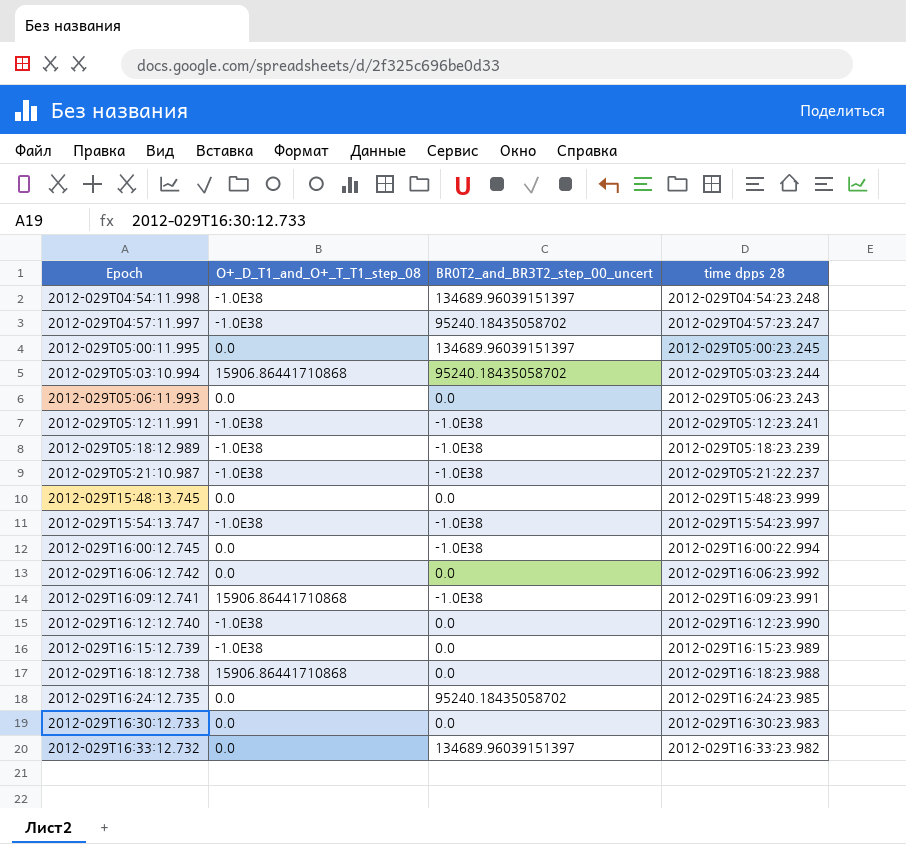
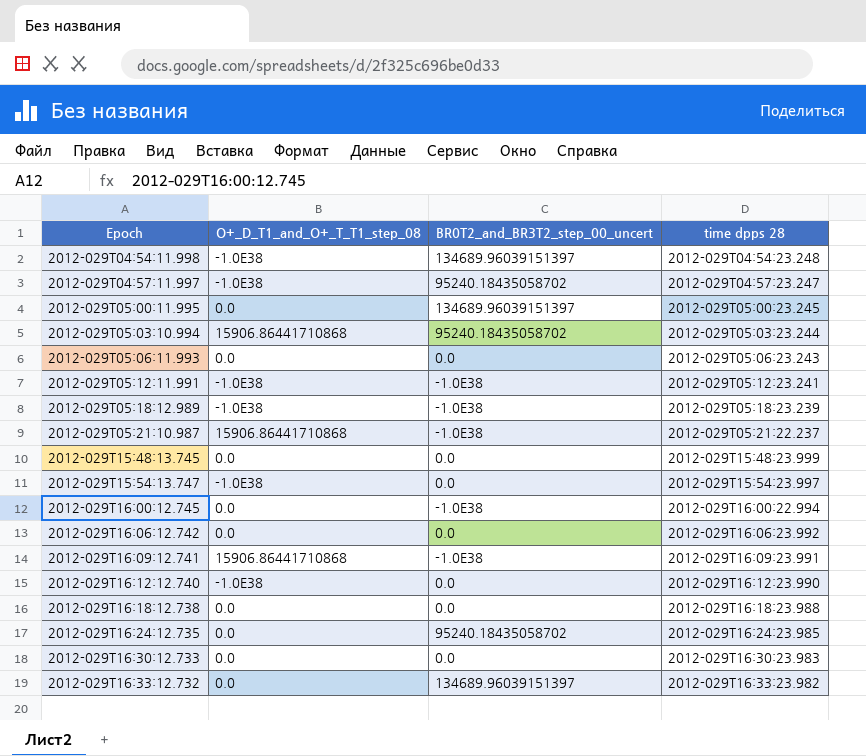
row 2012-029T16:15:12.739: -1.0E38 | 0.0 | 2012-029T16:15:23.989 -> none
2012-029T05:21:10.987 | O+_D_T1_and_O+_T_T1_step_08: -1.0E38 -> 15906.86441710868
2012-029T15:54:13.747 | BR0T2_and_BR3T2_step_00_uncert: -1.0E38 -> 0.0
2012-029T16:18:12.738 | O+_D_T1_and_O+_T_T1_step_08: 15906.86441710868 -> 0.0

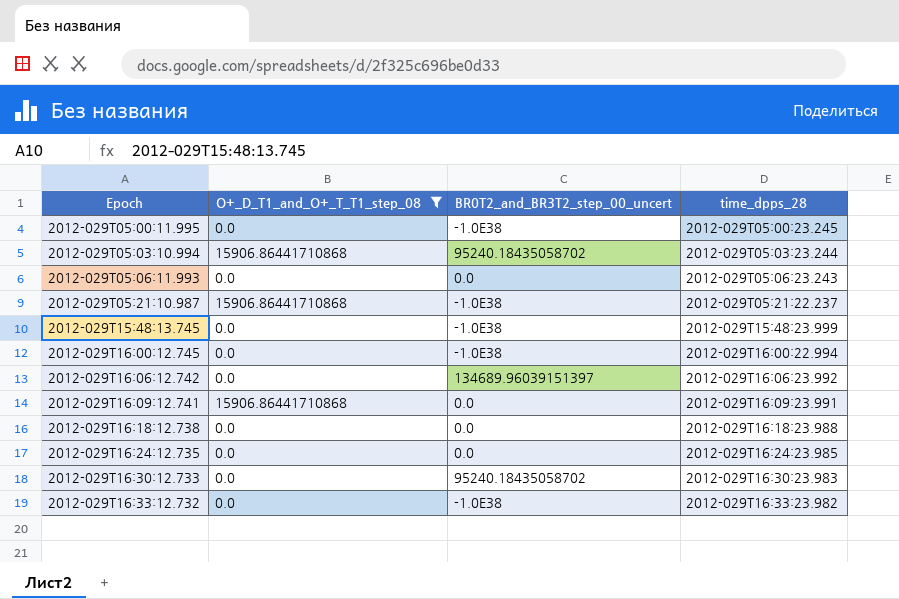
filter: none -> O+_D_T1_and_O+_T_T1_step_08 != -1.0E38
column name: time dpps 28 -> time_dpps_28
2012-029T05:00:11.995 | BR0T2_and_BR3T2_step_00_uncert: 134689.96039151397 -> -1.0E38
2012-029T15:48:13.745 | BR0T2_and_BR3T2_step_00_uncert: 0.0 -> -1.0E38
2012-029T16:06:12.742 | BR0T2_and_BR3T2_step_00_uncert: 0.0 -> 134689.96039151397
2012-029T16:09:12.741 | BR0T2_and_BR3T2_step_00_uncert: -1.0E38 -> 0.0
2012-029T16:24:12.735 | BR0T2_and_BR3T2_step_00_uncert: 95240.18435058702 -> 0.0
2012-029T16:30:12.733 | BR0T2_and_BR3T2_step_00_uncert: 0.0 -> 95240.18435058702
2012-029T16:33:12.732 | BR0T2_and_BR3T2_step_00_uncert: 134689.96039151397 -> -1.0E38

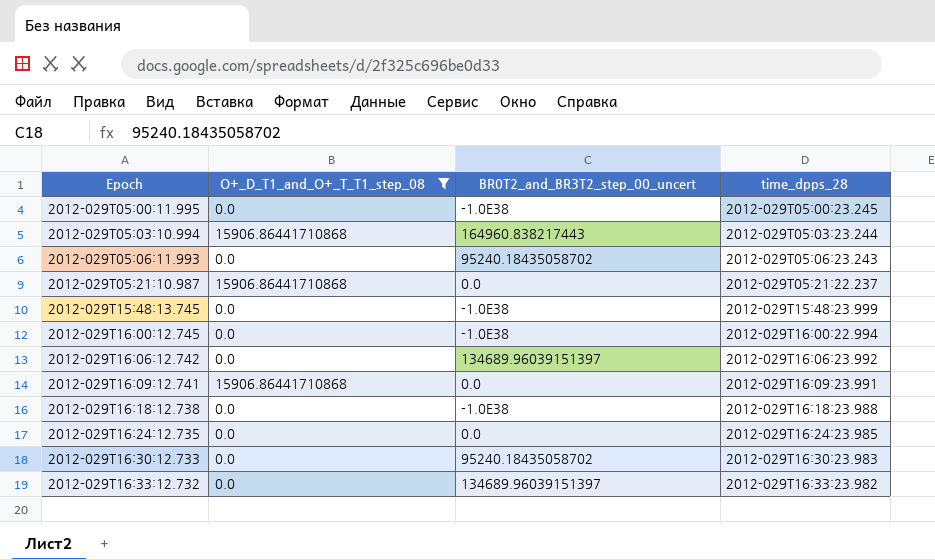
2012-029T05:03:10.994 | BR0T2_and_BR3T2_step_00_uncert: 95240.18435058702 -> 164960.838217443
2012-029T05:06:11.993 | BR0T2_and_BR3T2_step_00_uncert: 0.0 -> 95240.18435058702
2012-029T05:21:10.987 | BR0T2_and_BR3T2_step_00_uncert: -1.0E38 -> 0.0
2012-029T16:18:12.738 | BR0T2_and_BR3T2_step_00_uncert: 0.0 -> -1.0E38
2012-029T16:33:12.732 | BR0T2_and_BR3T2_step_00_uncert: -1.0E38 -> 134689.96039151397

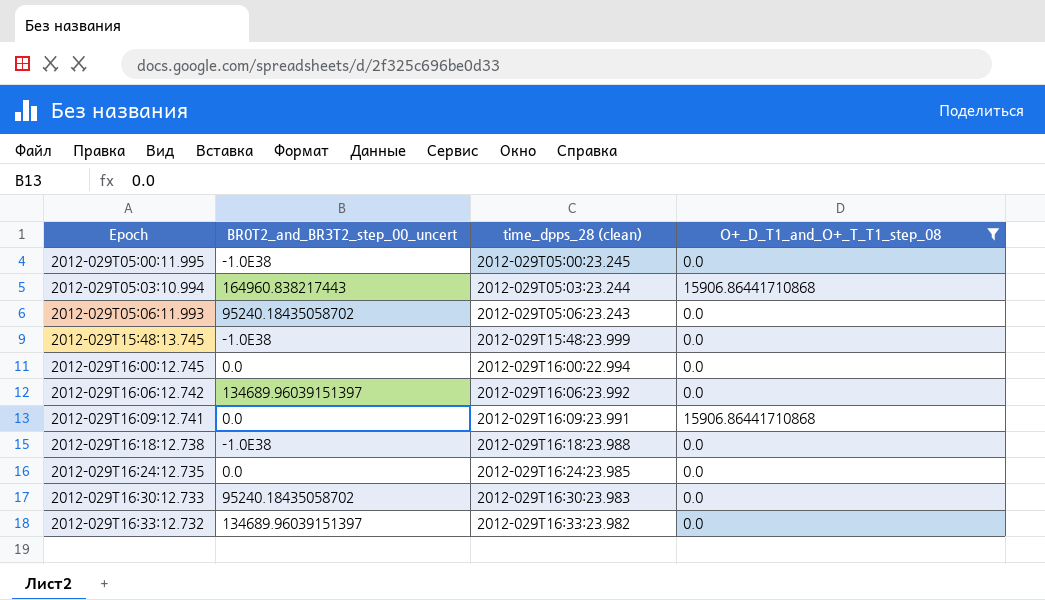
column name: time_dpps_28 -> time_dpps_28 (clean)
column O+_D_T1_and_O+_T_T1_step_08 | position: 2 -> 4
row 2012-029T05:21:10.987: 15906.86441710868 | 0.0 | 2012-029T05:21:22.237 -> none
2012-029T16:00:12.745 | BR0T2_and_BR3T2_step_00_uncert: -1.0E38 -> 0.0

